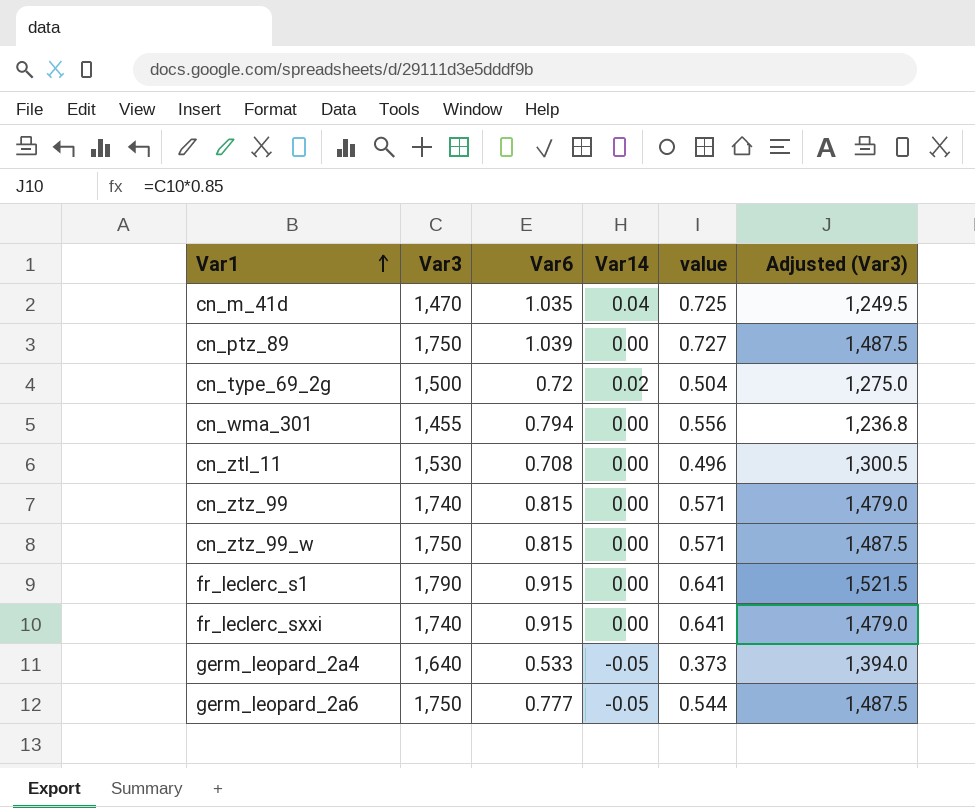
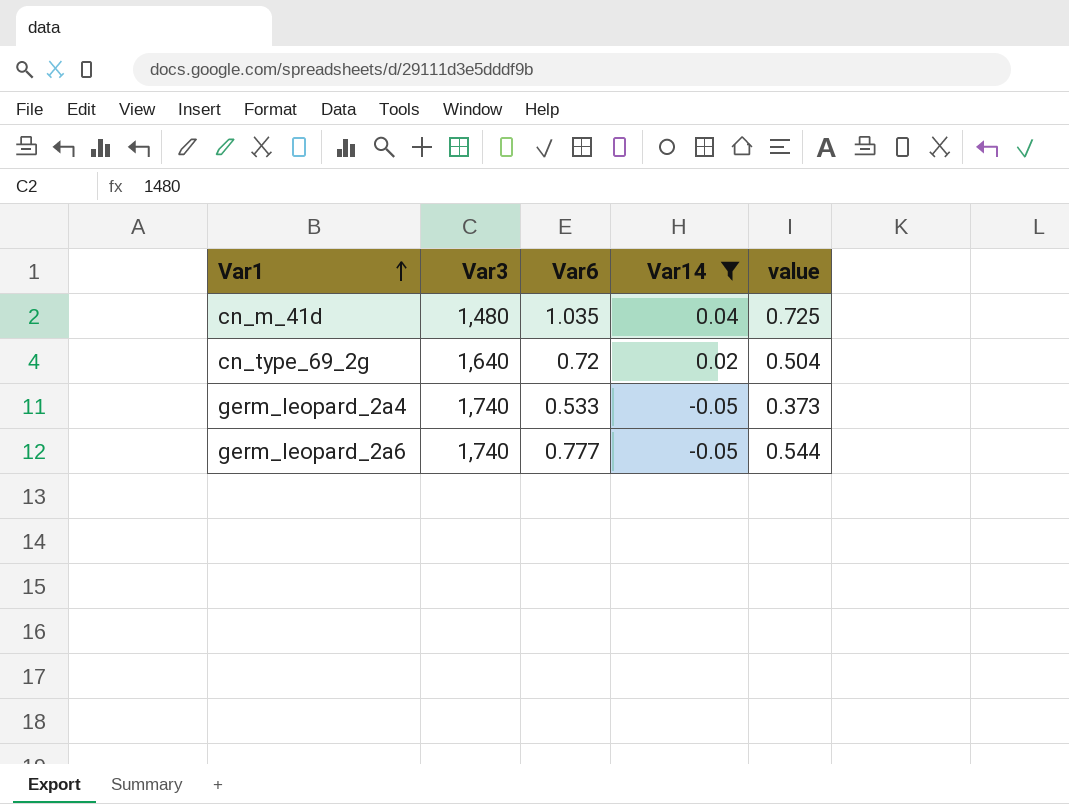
filter: none -> Var14 != 0.00
column Adjusted (Var3) | formula: [Var3] * 0.85 -> none
cn_m_41d | Var3: 1,470 -> 1,480
cn_type_69_2g | Var3: 1,500 -> 1,640
germ_leopard_2a4 | Var3: 1,640 -> 1,740
germ_leopard_2a6 | Var3: 1,750 -> 1,740

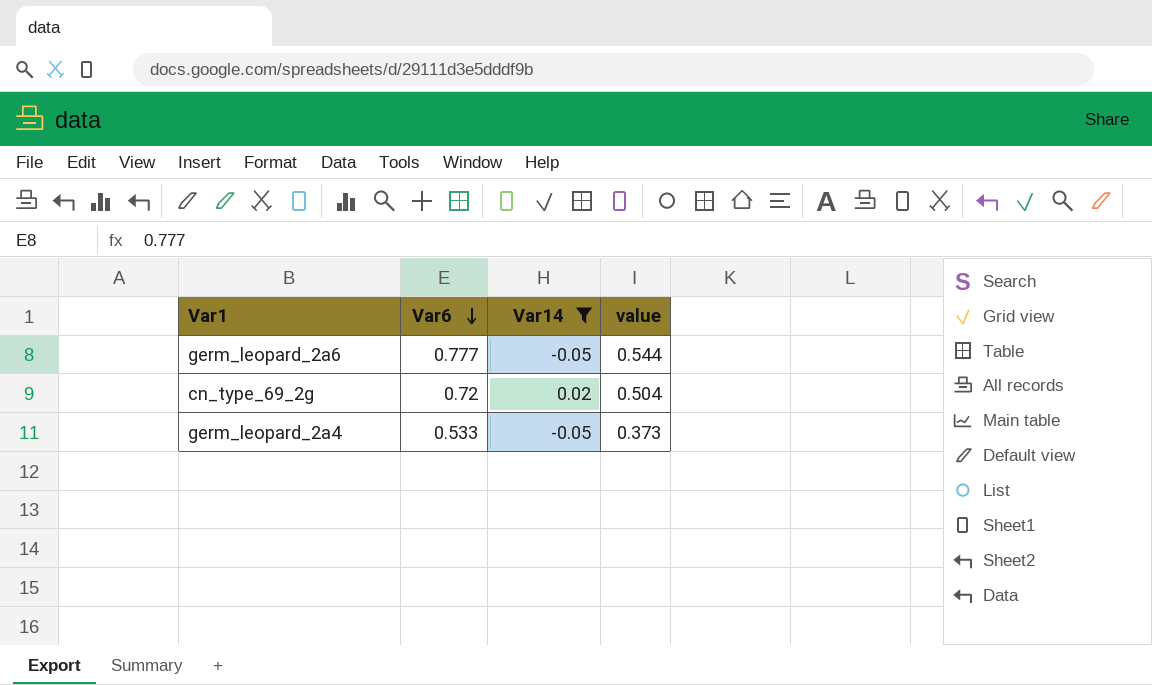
row order: Var1 ascending -> Var6 descending
column Var3 | position: 2 -> none
row cn_m_41d: 1,480 | 1.035 | 0.04 | 0.725 -> none

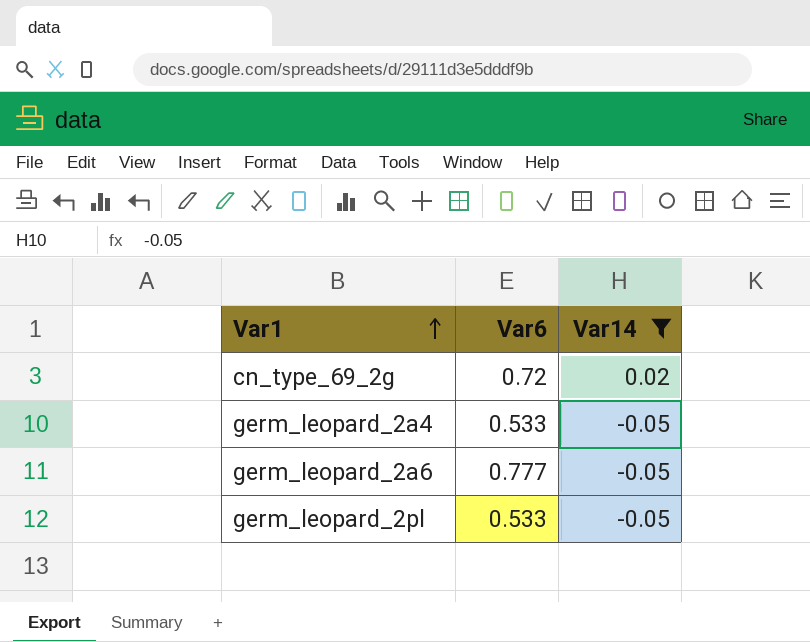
row order: Var6 descending -> Var1 ascending
column value | formula: [Var6] * 0.7 -> none
row germ_leopard_2pl: none -> 0.533 | -0.05

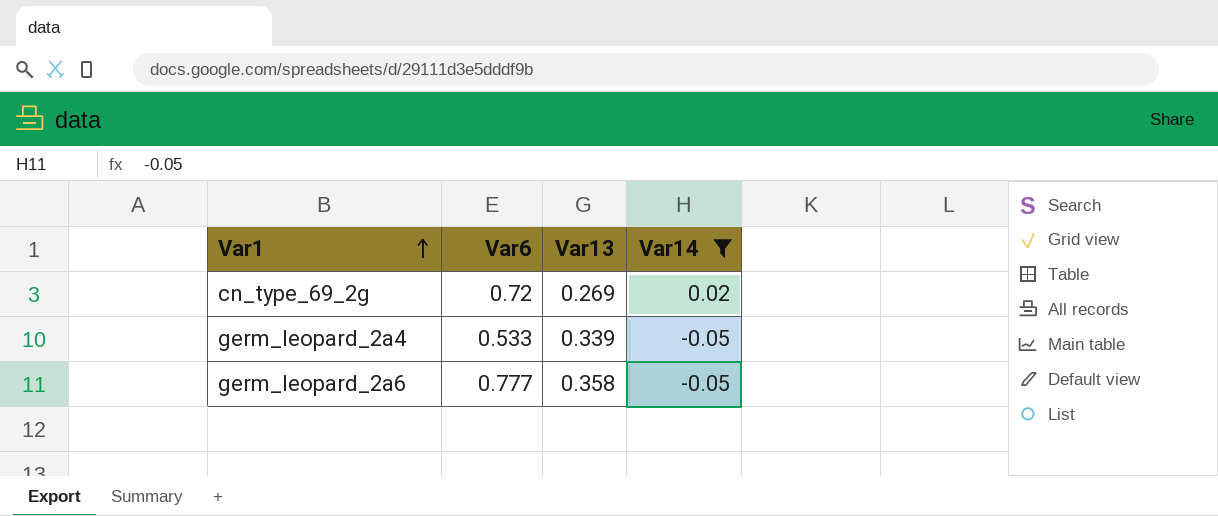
column Var13 | position: none -> 3
row germ_leopard_2pl: 0.533 | -0.05 -> none

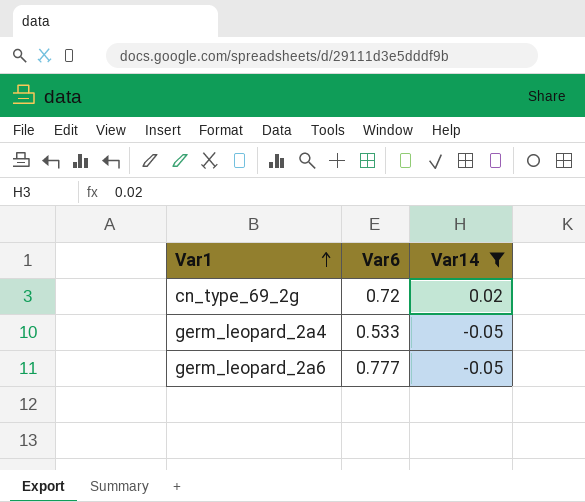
column Var13 | position: 3 -> none

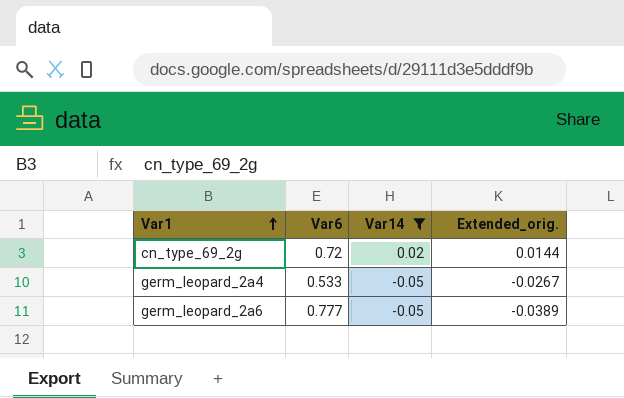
column Extended_orig. | formula: none -> [Var6] * [Var14]

